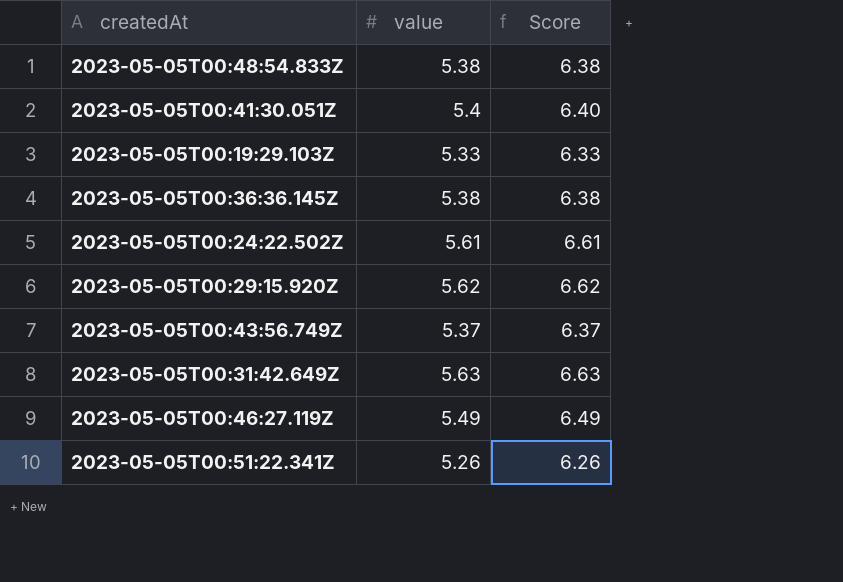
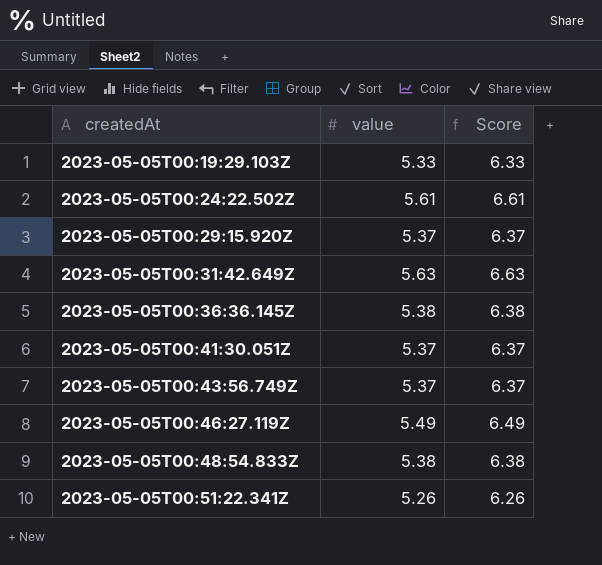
row order: none -> createdAt ascending
2023-05-05T00:29:15.920Z | value: 5.62 -> 5.37
2023-05-05T00:29:15.920Z | Score: 6.62 -> 6.37
2023-05-05T00:41:30.051Z | value: 5.4 -> 5.37
2023-05-05T00:41:30.051Z | Score: 6.40 -> 6.37

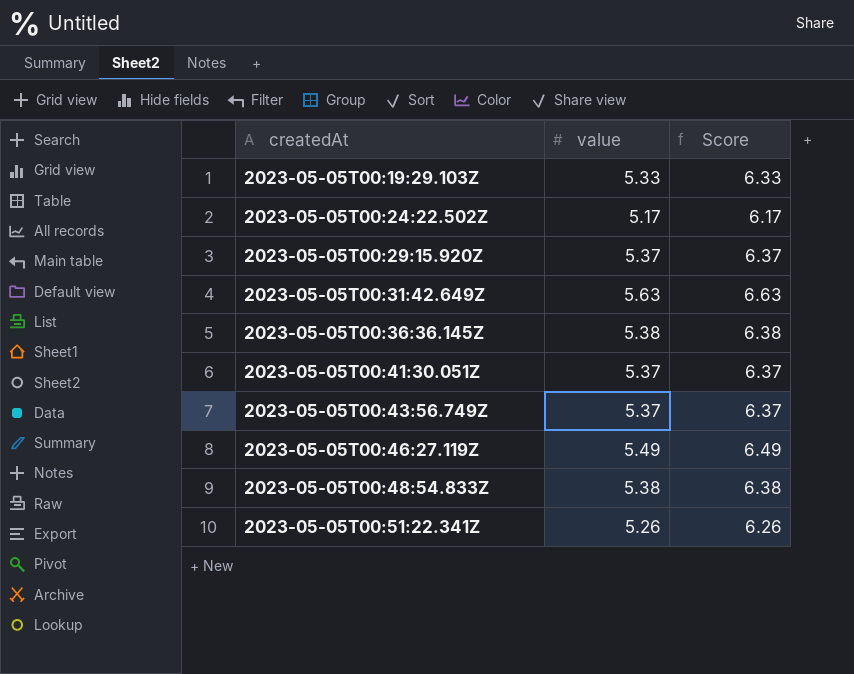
2023-05-05T00:24:22.502Z | value: 5.61 -> 5.17
2023-05-05T00:24:22.502Z | Score: 6.61 -> 6.17

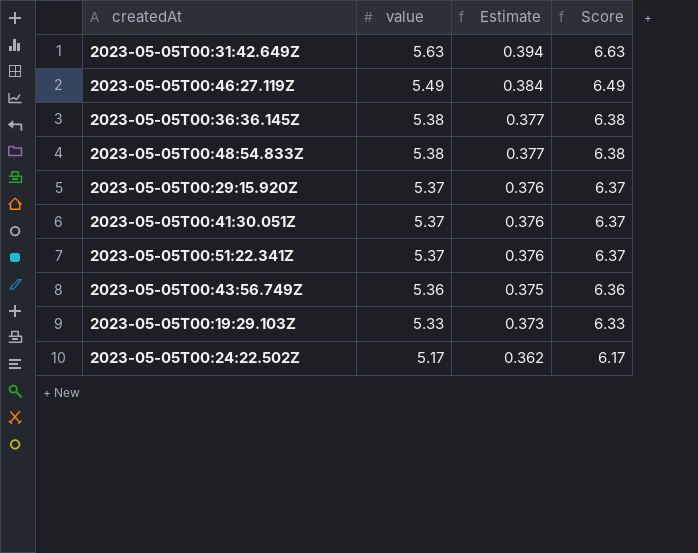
row order: createdAt ascending -> value descending
column Estimate | formula: none -> [value] * 0.07
2023-05-05T00:51:22.341Z | value: 5.26 -> 5.37
2023-05-05T00:51:22.341Z | Score: 6.26 -> 6.37
2023-05-05T00:43:56.749Z | value: 5.37 -> 5.36
2023-05-05T00:43:56.749Z | Score: 6.37 -> 6.36

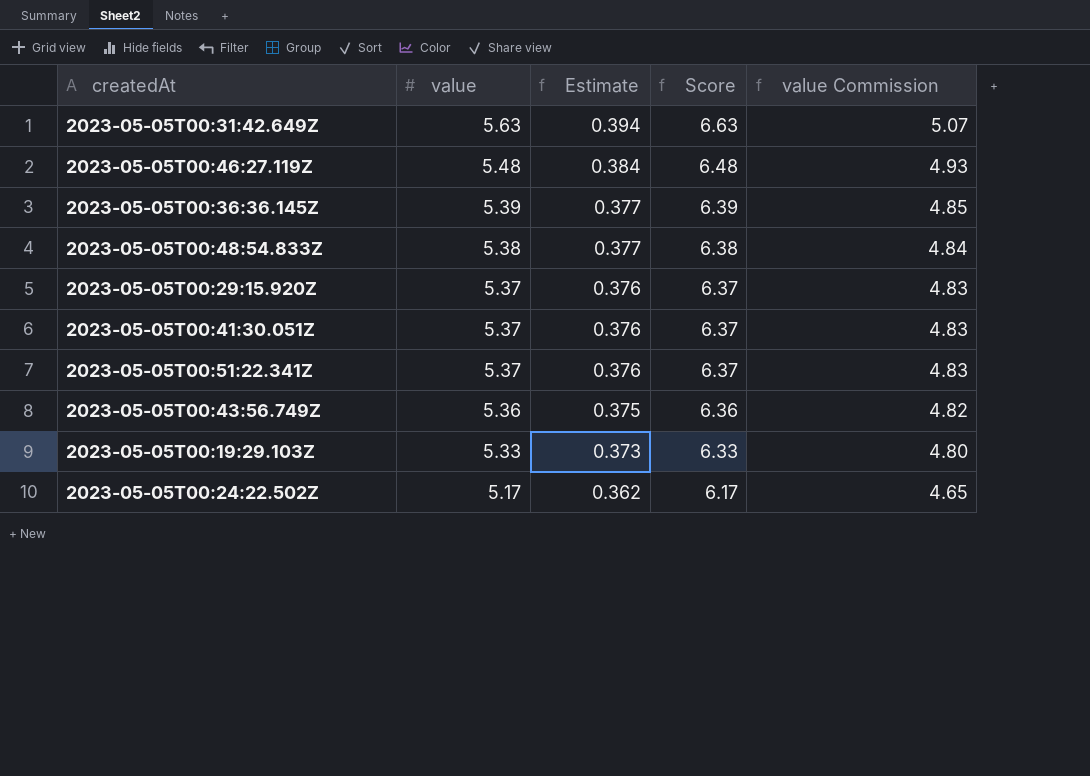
column value Commission | formula: none -> [value] * 0.9
2023-05-05T00:46:27.119Z | value: 5.49 -> 5.48
2023-05-05T00:46:27.119Z | Score: 6.49 -> 6.48
2023-05-05T00:36:36.145Z | value: 5.38 -> 5.39
2023-05-05T00:36:36.145Z | Score: 6.38 -> 6.39

